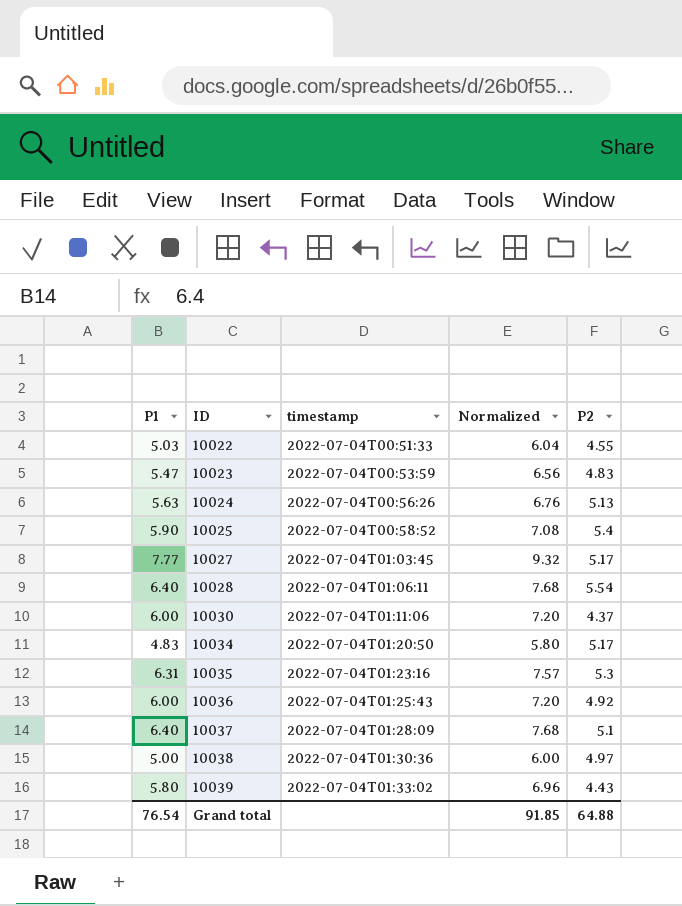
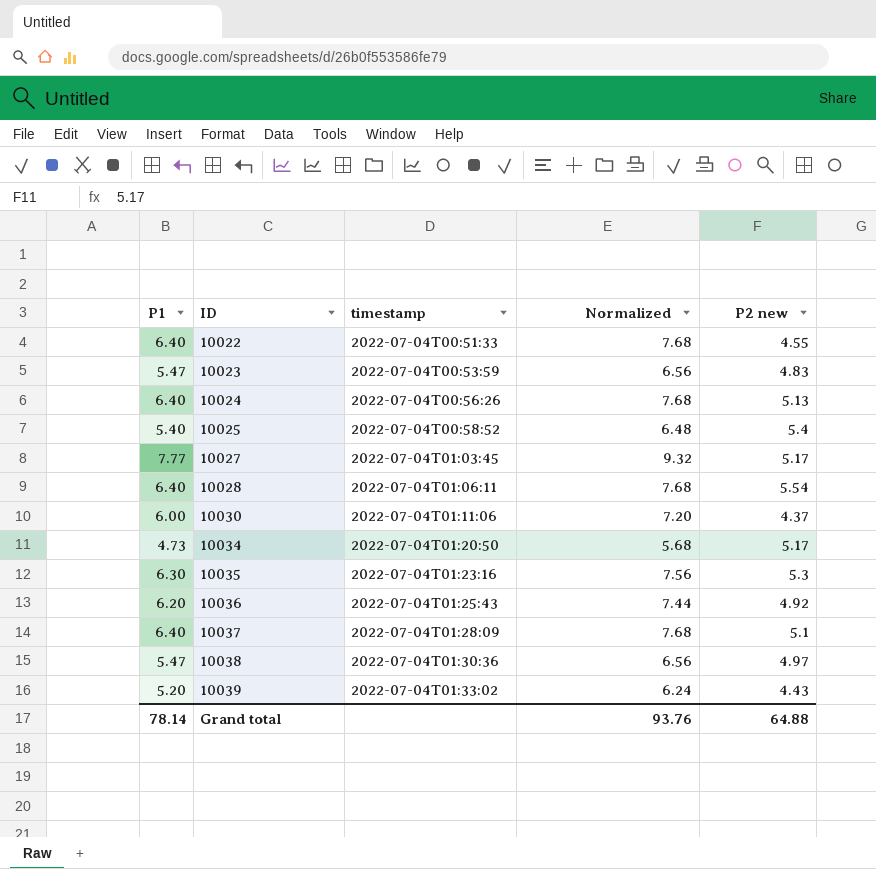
column name: P2 -> P2 new
10022 | P1: 5.03 -> 6.40
10022 | Normalized: 6.04 -> 7.68
10024 | P1: 5.63 -> 6.40
10024 | Normalized: 6.76 -> 7.68
10025 | P1: 5.90 -> 5.40
10025 | Normalized: 7.08 -> 6.48
10034 | P1: 4.83 -> 4.73
10034 | Normalized: 5.80 -> 5.68
10035 | P1: 6.31 -> 6.30
10035 | Normalized: 7.57 -> 7.56
10036 | P1: 6.00 -> 6.20
10036 | Normalized: 7.20 -> 7.44
10038 | P1: 5.00 -> 5.47
10038 | Normalized: 6.00 -> 6.56
10039 | P1: 5.80 -> 5.20
10039 | Normalized: 6.96 -> 6.24
Grand total | P1: 76.54 -> 78.14
Grand total | Normalized: 91.85 -> 93.76

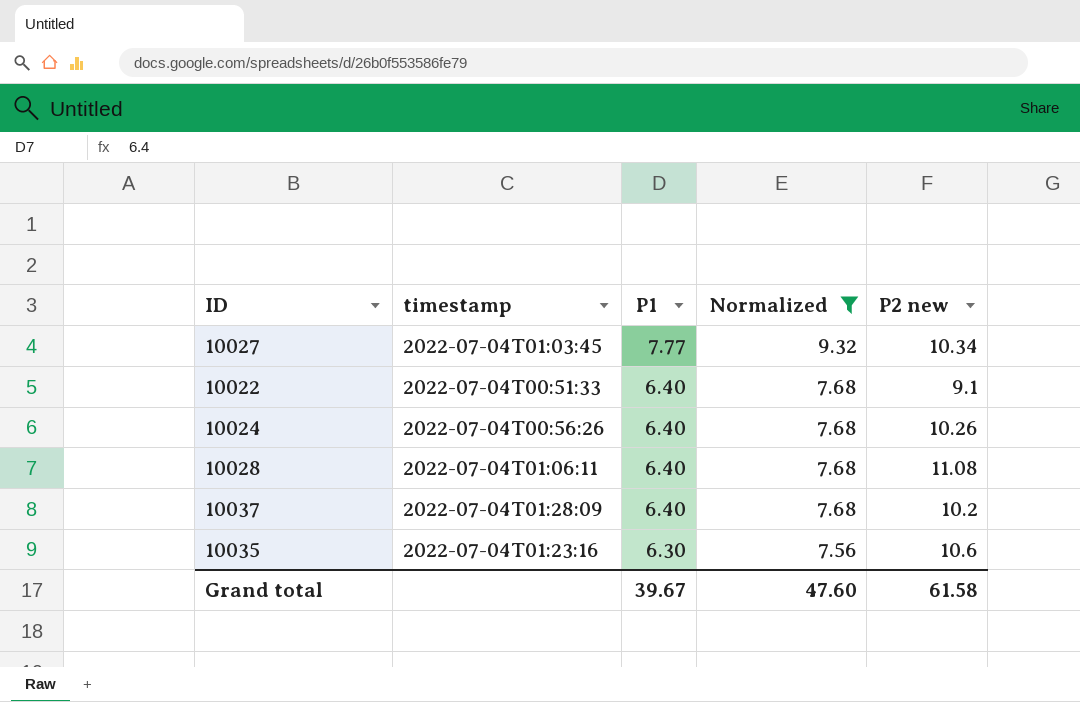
filter: none -> Normalized >= 7.56
row order: ID ascending -> P1 descending
column P1 | position: 1 -> 3
10027 | P2 new: 5.17 -> 10.34
10022 | P2 new: 4.55 -> 9.1
10024 | P2 new: 5.13 -> 10.26
10028 | P2 new: 5.54 -> 11.08
10037 | P2 new: 5.1 -> 10.2
10035 | P2 new: 5.3 -> 10.6
Grand total | P1: 78.14 -> 39.67
Grand total | Normalized: 93.76 -> 47.60
Grand total | P2 new: 64.88 -> 61.58

